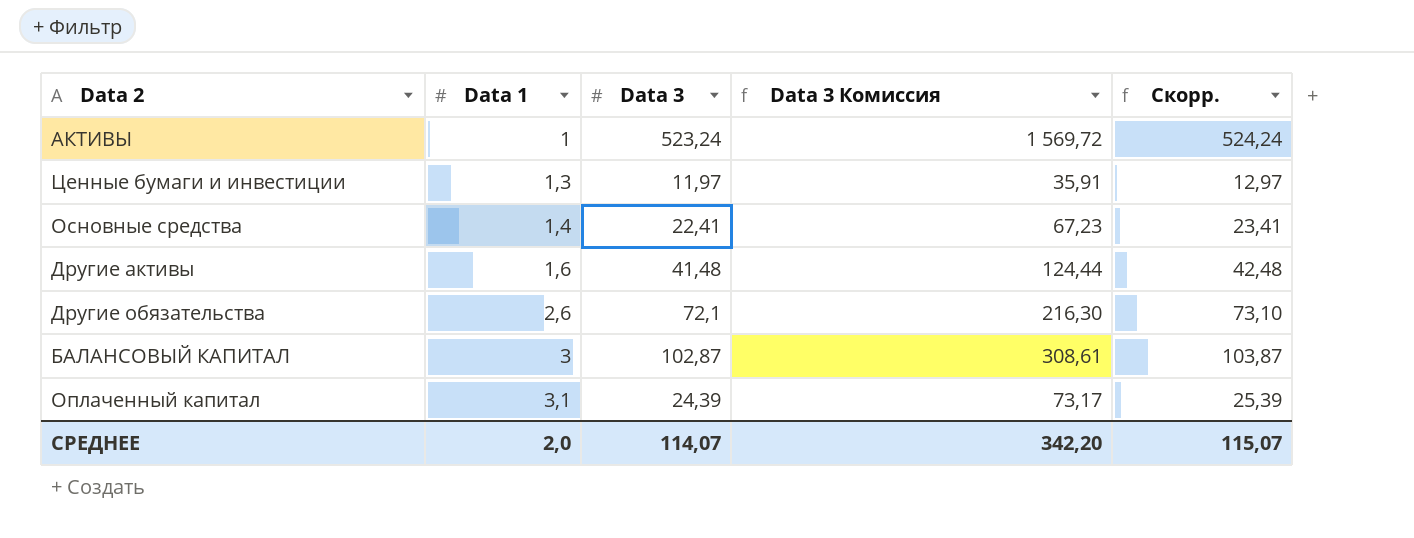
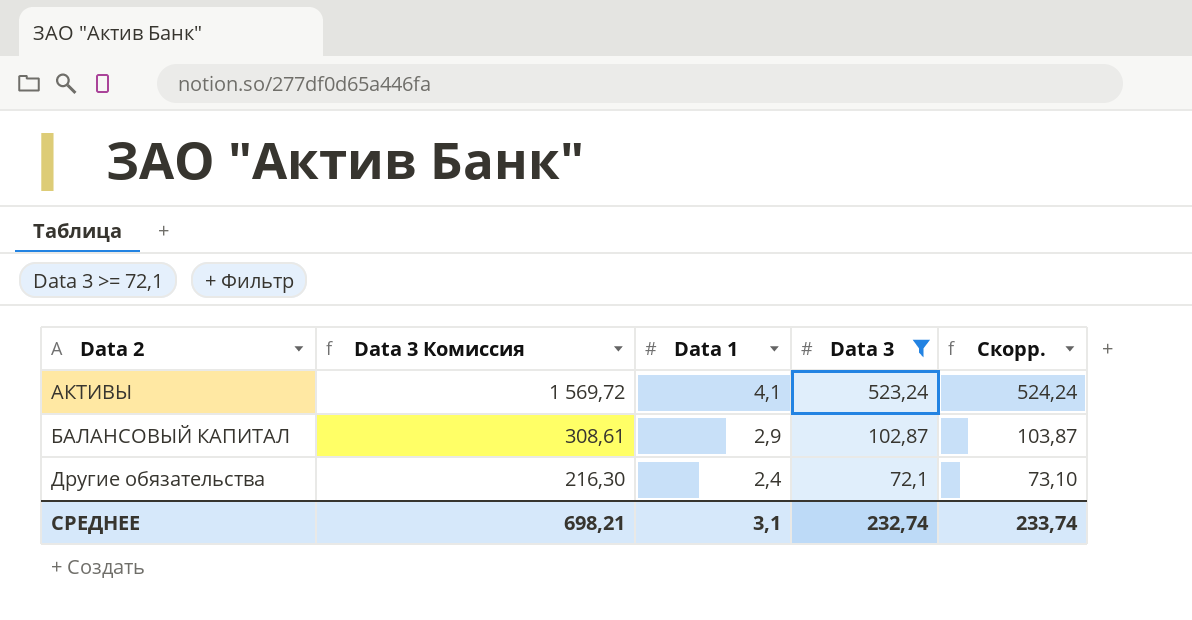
filter: none -> Data 3 >= 72,1
row order: Data 1 ascending -> Data 2 ascending
column Data 3 Комиссия | position: 4 -> 2
АКТИВЫ | Data 1: 1 -> 4,1
БАЛАНСОВЫЙ КАПИТАЛ | Data 1: 3 -> 2,9
Другие обязательства | Data 1: 2,6 -> 2,4
СРЕДНЕЕ | Data 3 Комиссия: 342,20 -> 698,21
СРЕДНЕЕ | Data 1: 2,0 -> 3,1
СРЕДНЕЕ | Data 3: 114,07 -> 232,74
СРЕДНЕЕ | Скорр.: 115,07 -> 233,74

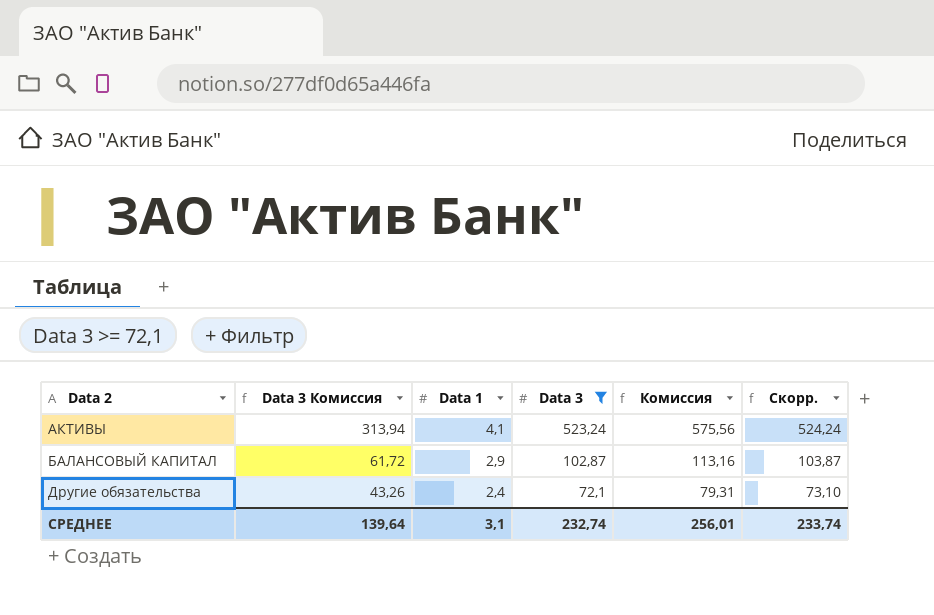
column Data 3 Комиссия | formula: [Data 3] * 3 -> [Data 3] * 0,6
column Комиссия | formula: none -> [Data 3] * 1,1
СРЕДНЕЕ | Data 3 Комиссия: 698,21 -> 139,64

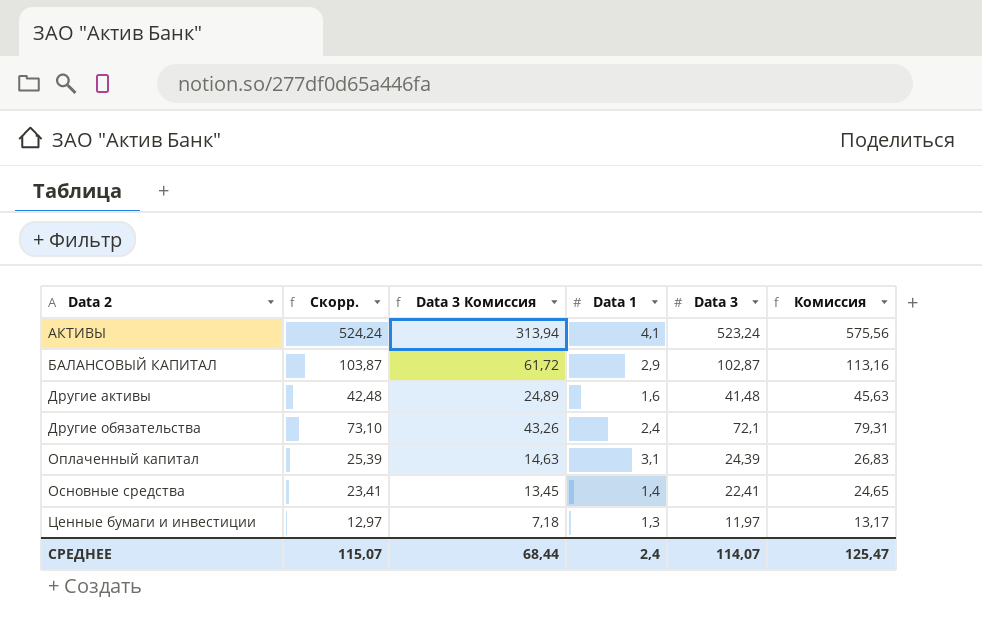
filter: Data 3 >= 72,1 -> none
column Скорр. | position: 6 -> 2
СРЕДНЕЕ | Скорр.: 233,74 -> 115,07
СРЕДНЕЕ | Data 3 Комиссия: 139,64 -> 68,44
СРЕДНЕЕ | Data 1: 3,1 -> 2,4
СРЕДНЕЕ | Data 3: 232,74 -> 114,07
СРЕДНЕЕ | Комиссия: 256,01 -> 125,47

